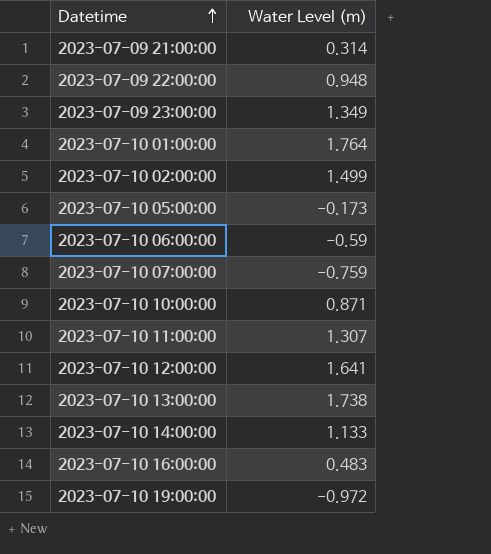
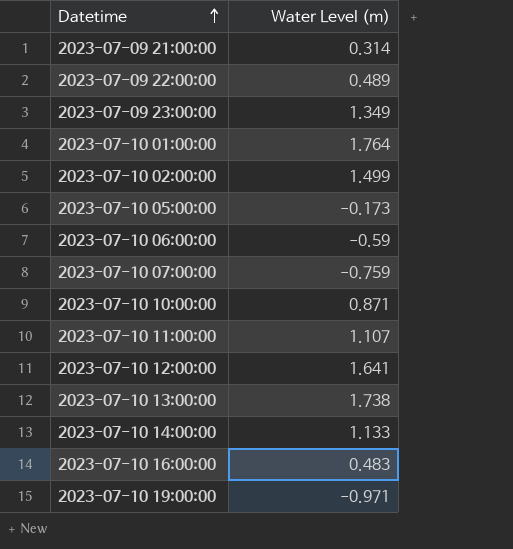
2023-07-09 22:00:00 | Water Level (m): 0.948 -> 0.489
2023-07-10 11:00:00 | Water Level (m): 1.307 -> 1.107
2023-07-10 19:00:00 | Water Level (m): -0.972 -> -0.971

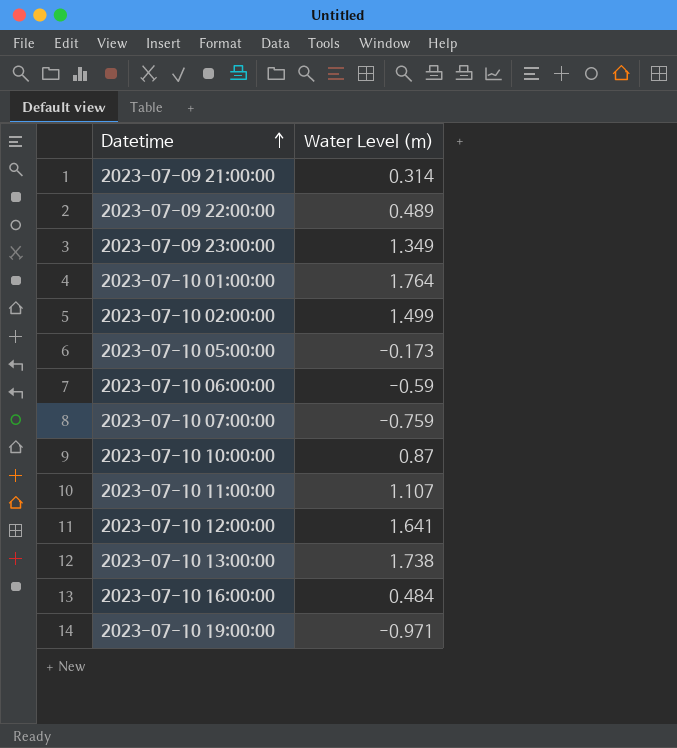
row 2023-07-10 14:00:00: 1.133 -> none
2023-07-10 10:00:00 | Water Level (m): 0.871 -> 0.87
2023-07-10 16:00:00 | Water Level (m): 0.483 -> 0.484

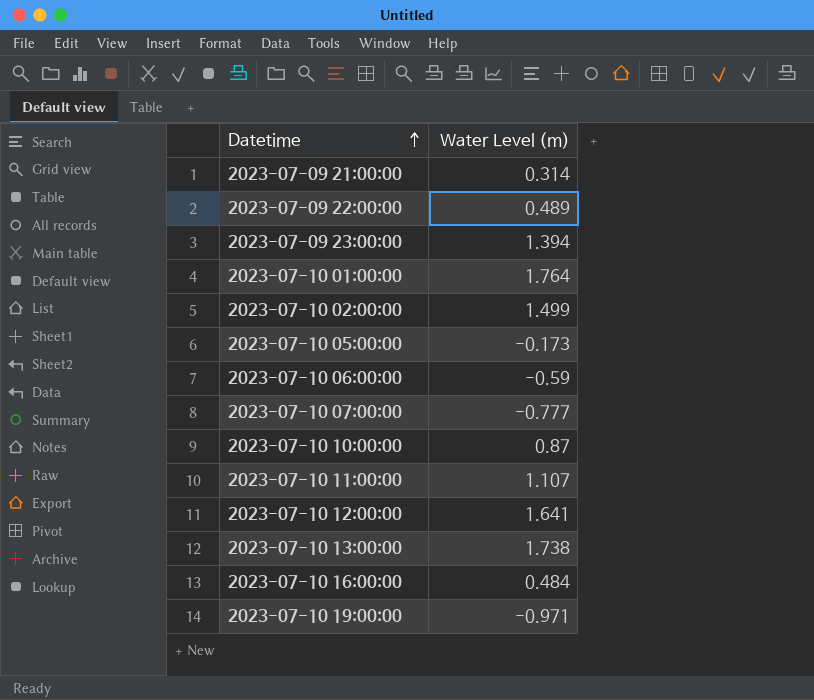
2023-07-09 23:00:00 | Water Level (m): 1.349 -> 1.394
2023-07-10 07:00:00 | Water Level (m): -0.759 -> -0.777

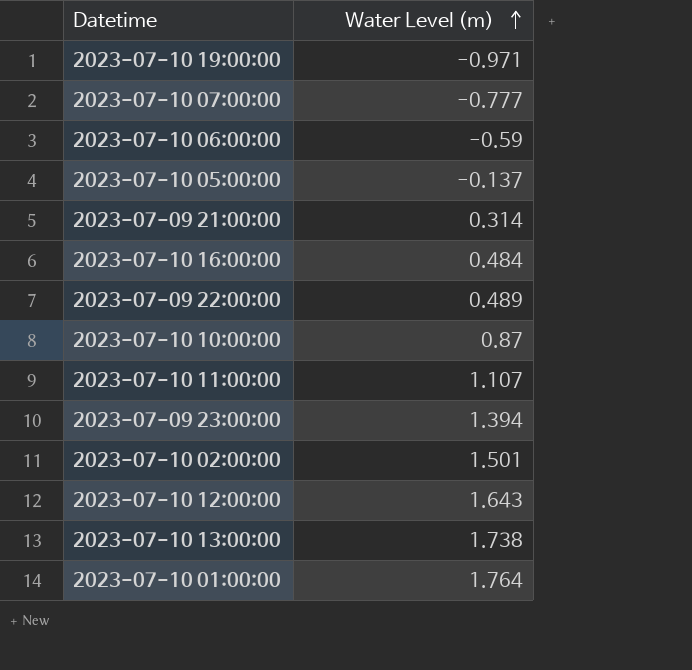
row order: Datetime ascending -> Water Level (m) ascending
2023-07-10 05:00:00 | Water Level (m): -0.173 -> -0.137
2023-07-10 02:00:00 | Water Level (m): 1.499 -> 1.501
2023-07-10 12:00:00 | Water Level (m): 1.641 -> 1.643

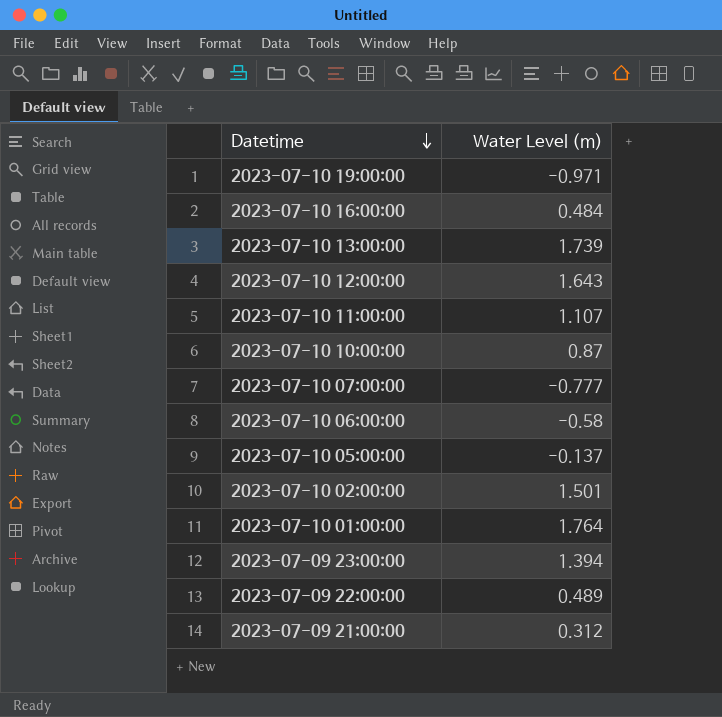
row order: Water Level (m) ascending -> Datetime descending
2023-07-10 13:00:00 | Water Level (m): 1.738 -> 1.739
2023-07-10 06:00:00 | Water Level (m): -0.59 -> -0.58
2023-07-09 21:00:00 | Water Level (m): 0.314 -> 0.312

